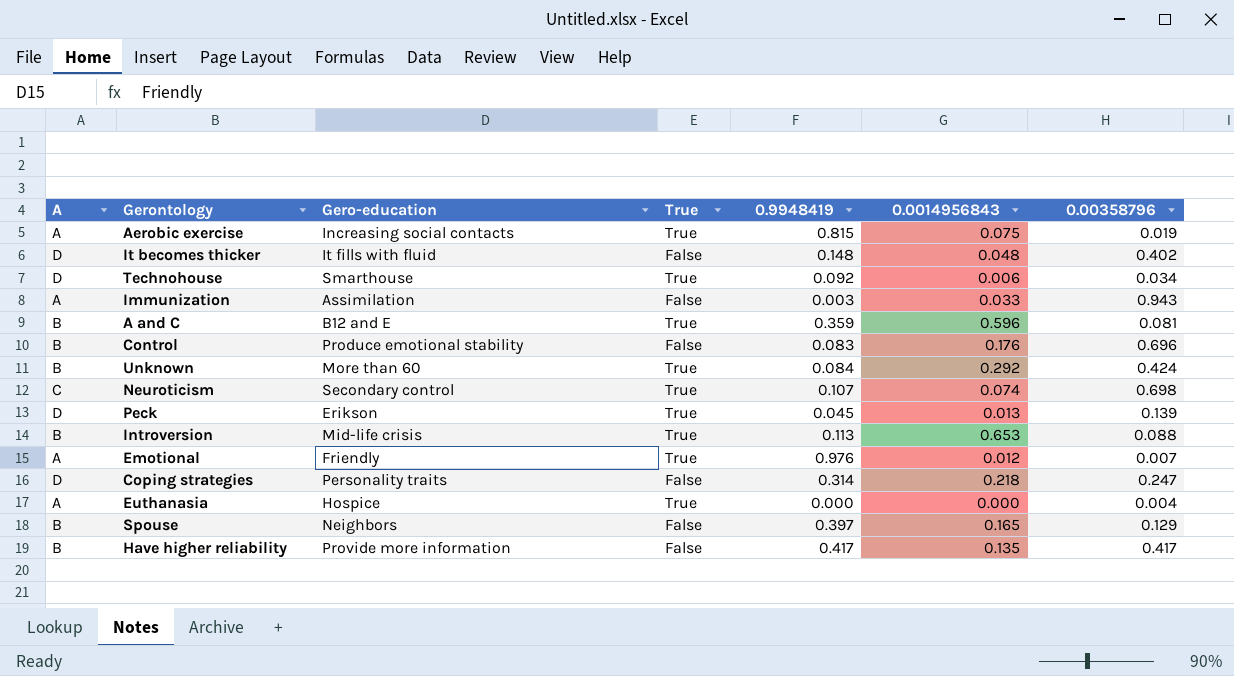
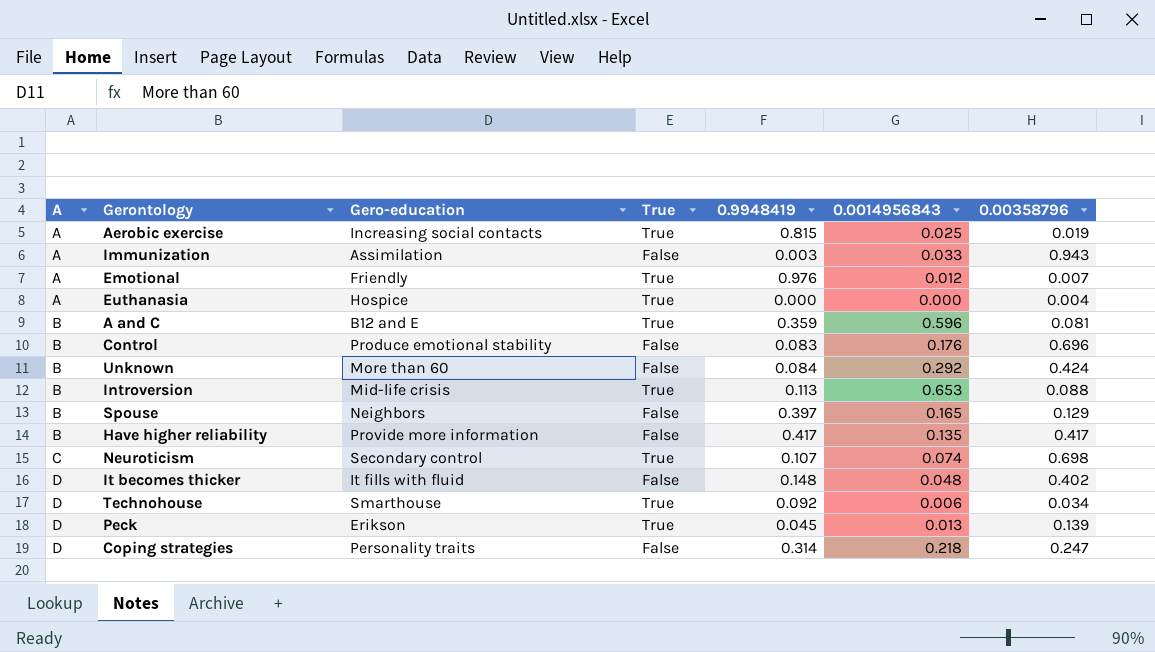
row order: none -> A ascending
Aerobic exercise | 0.0014956843: 0.075 -> 0.025
Unknown | True: True -> False

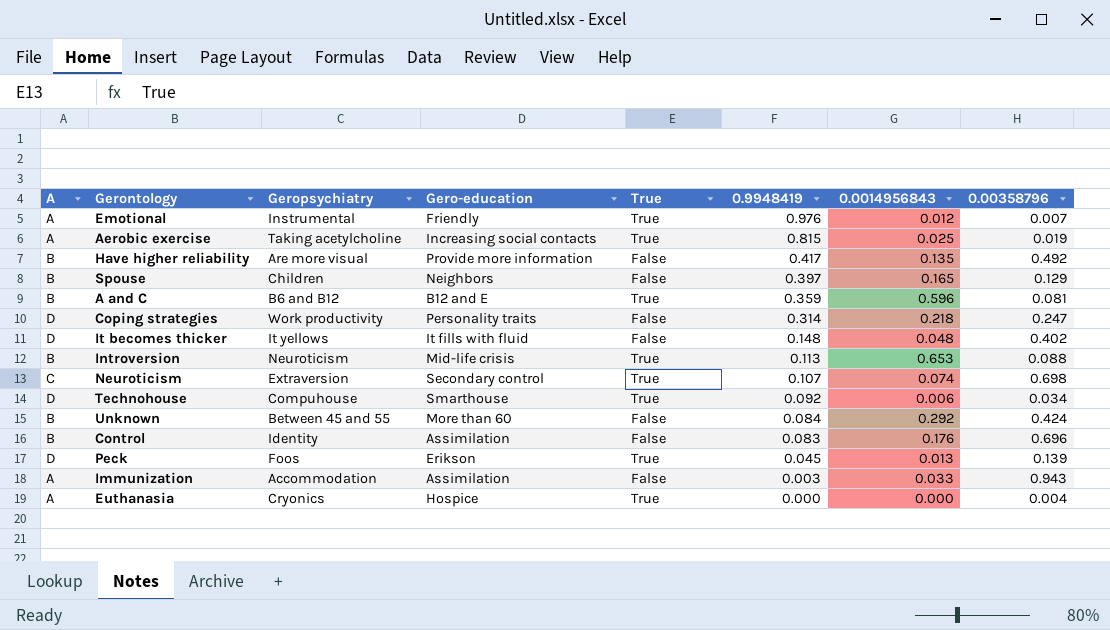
row order: A ascending -> 0.9948419 descending
column Geropsychiatry | position: none -> 3
Have higher reliability | 0.00358796: 0.417 -> 0.492
Control | Gero-education: Produce emotional stability -> Assimilation

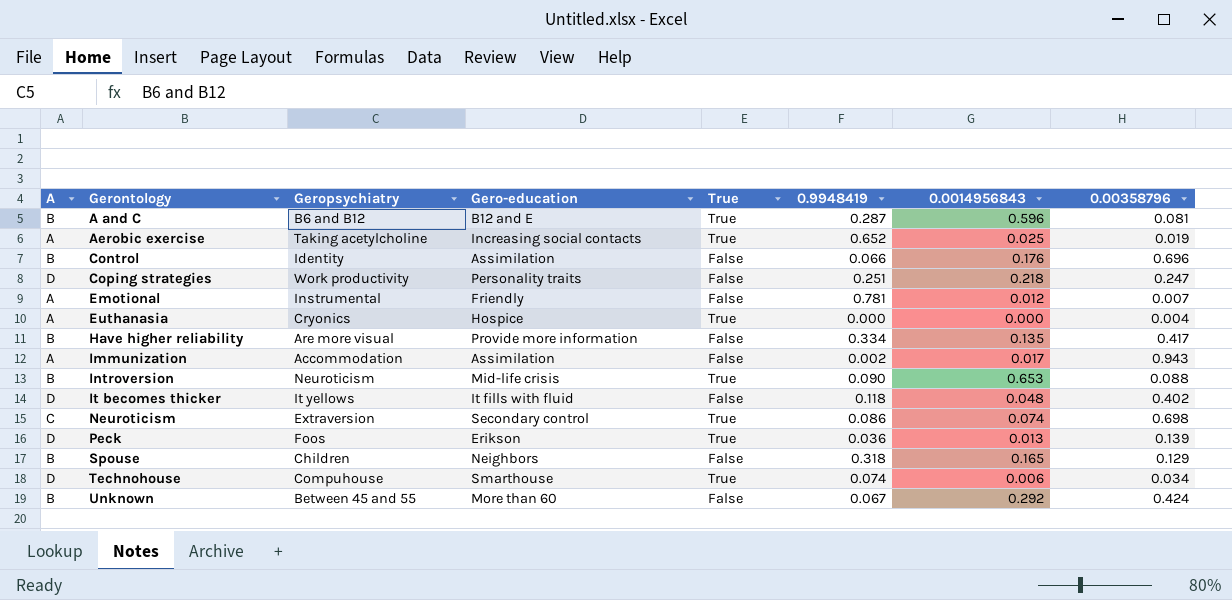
row order: 0.9948419 descending -> Gerontology ascending
A and C | 0.9948419: 0.359 -> 0.287
Aerobic exercise | 0.9948419: 0.815 -> 0.652
Control | 0.9948419: 0.083 -> 0.066
Coping strategies | 0.9948419: 0.314 -> 0.251
Emotional | True: True -> False
Emotional | 0.9948419: 0.976 -> 0.781
Have higher reliability | 0.9948419: 0.417 -> 0.334
Have higher reliability | 0.00358796: 0.492 -> 0.417
Immunization | 0.9948419: 0.003 -> 0.002
Immunization | 0.0014956843: 0.033 -> 0.017
Introversion | 0.9948419: 0.113 -> 0.090
It becomes thicker | 0.9948419: 0.148 -> 0.118
Neuroticism | 0.9948419: 0.107 -> 0.086
Peck | 0.9948419: 0.045 -> 0.036
Spouse | 0.9948419: 0.397 -> 0.318
Technohouse | 0.9948419: 0.092 -> 0.074
Unknown | 0.9948419: 0.084 -> 0.067

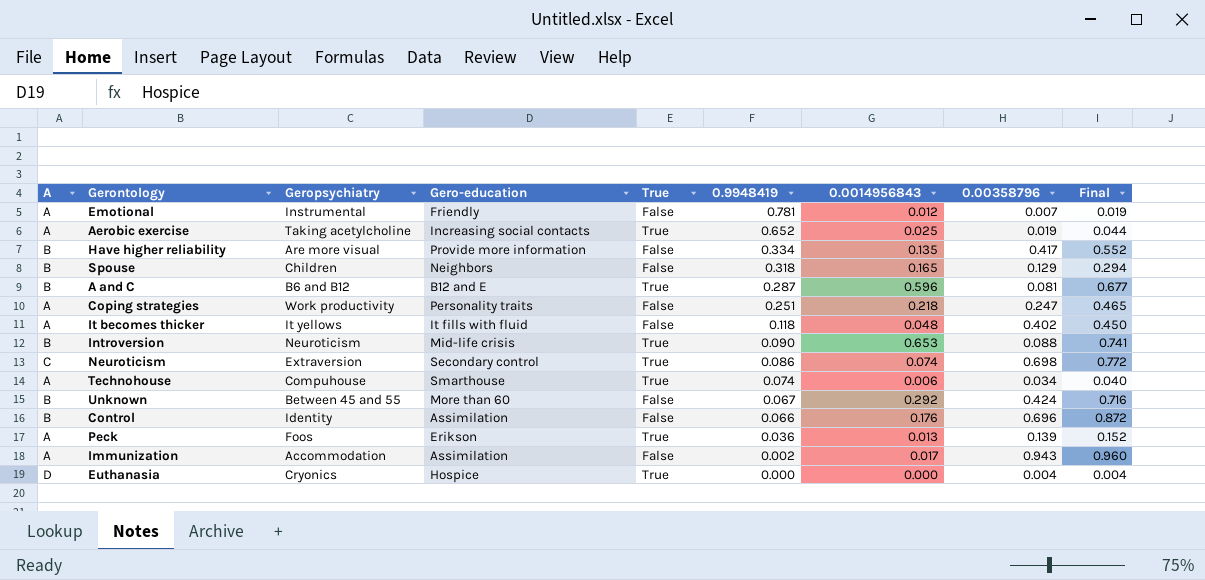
row order: Gerontology ascending -> 0.9948419 descending
column Final | formula: none -> [0.0014956843] + [0.00358796]
Coping strategies | A: D -> A
It becomes thicker | A: D -> A
Technohouse | A: D -> A
Peck | A: D -> A
Euthanasia | A: A -> D

